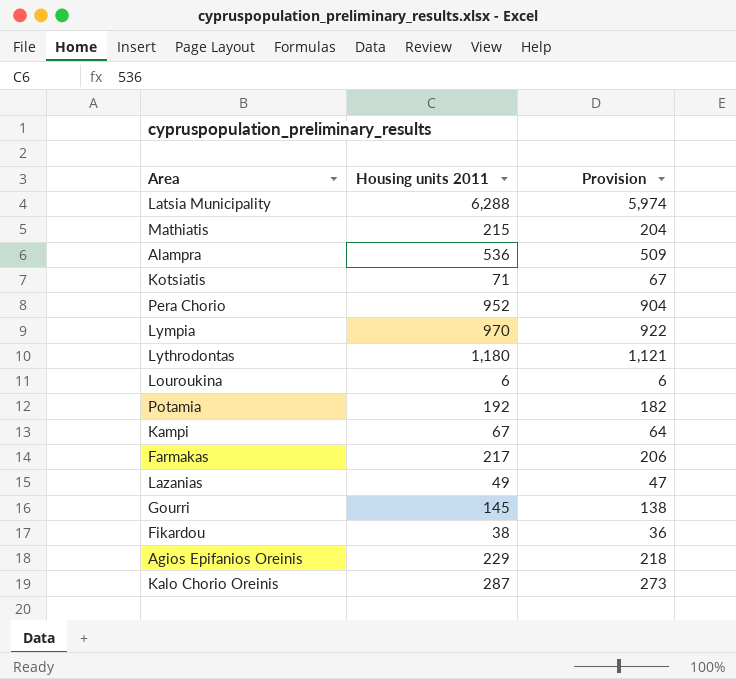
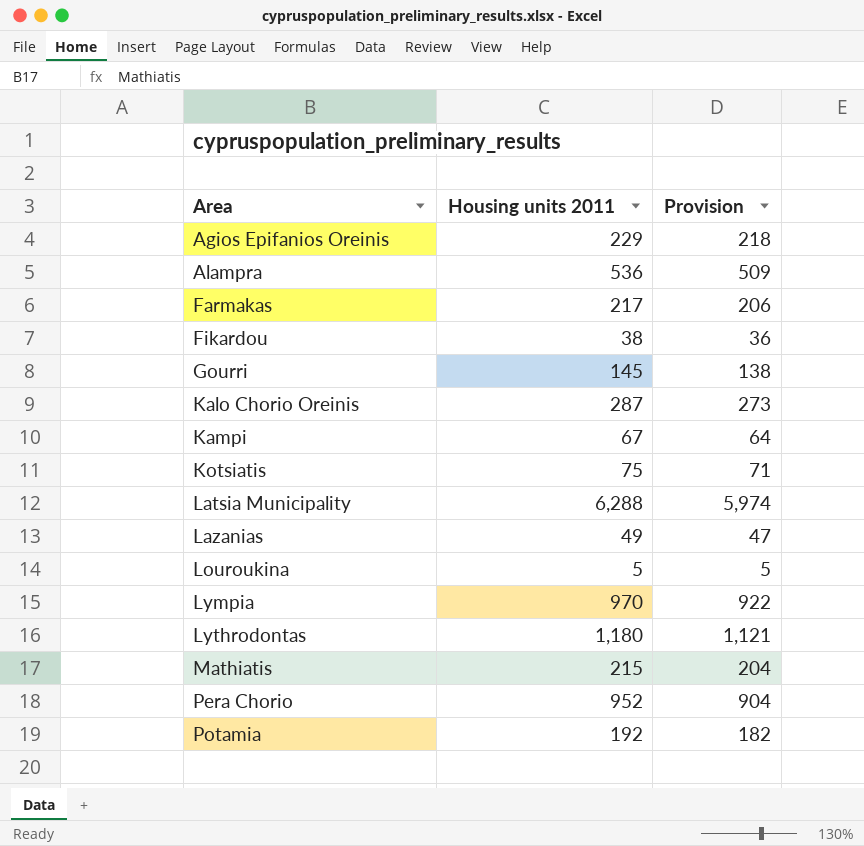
row order: none -> Area ascending
Kotsiatis | Housing units 2011: 71 -> 75
Kotsiatis | Provision: 67 -> 71
Louroukina | Housing units 2011: 6 -> 5
Louroukina | Provision: 6 -> 5

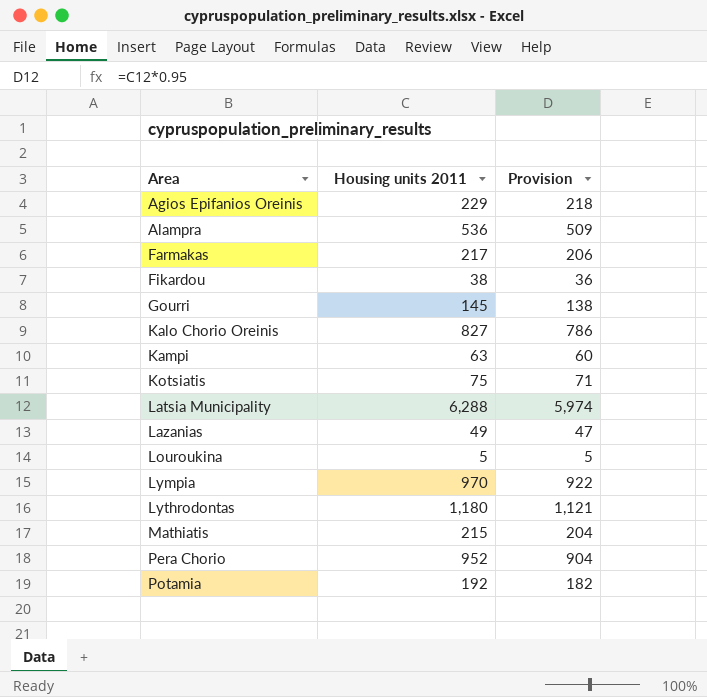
Kalo Chorio Oreinis | Housing units 2011: 287 -> 827
Kalo Chorio Oreinis | Provision: 273 -> 786
Kampi | Housing units 2011: 67 -> 63
Kampi | Provision: 64 -> 60

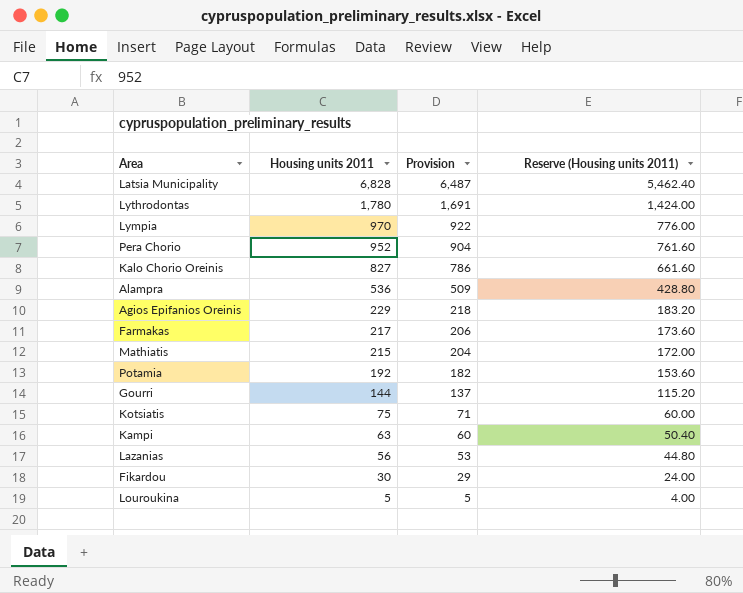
row order: Area ascending -> Housing units 2011 descending
column Reserve (Housing units 2011) | formula: none -> [Housing units 2011] * 0.8
Latsia Municipality | Housing units 2011: 6,288 -> 6,828
Latsia Municipality | Provision: 5,974 -> 6,487
Lythrodontas | Housing units 2011: 1,180 -> 1,780
Lythrodontas | Provision: 1,121 -> 1,691
Gourri | Housing units 2011: 145 -> 144
Gourri | Provision: 138 -> 137
Lazanias | Housing units 2011: 49 -> 56
Lazanias | Provision: 47 -> 53
Fikardou | Housing units 2011: 38 -> 30
Fikardou | Provision: 36 -> 29

